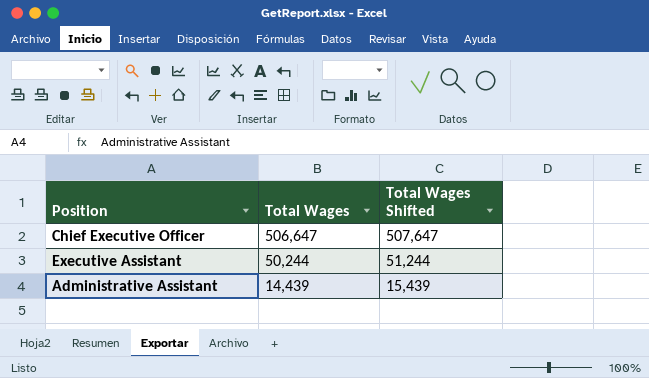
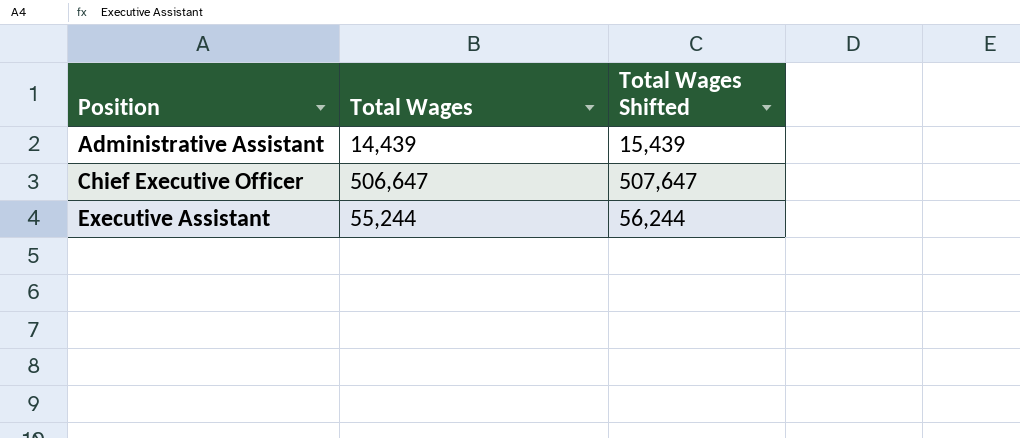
row order: Total Wages descending -> Position ascending
Executive Assistant | Total Wages: 50,244 -> 55,244
Executive Assistant | Total Wages Shifted: 51,244 -> 56,244

